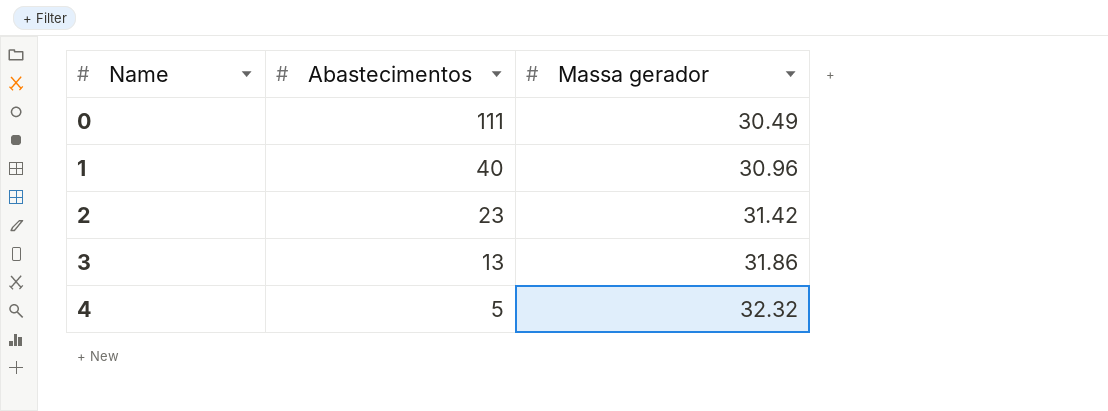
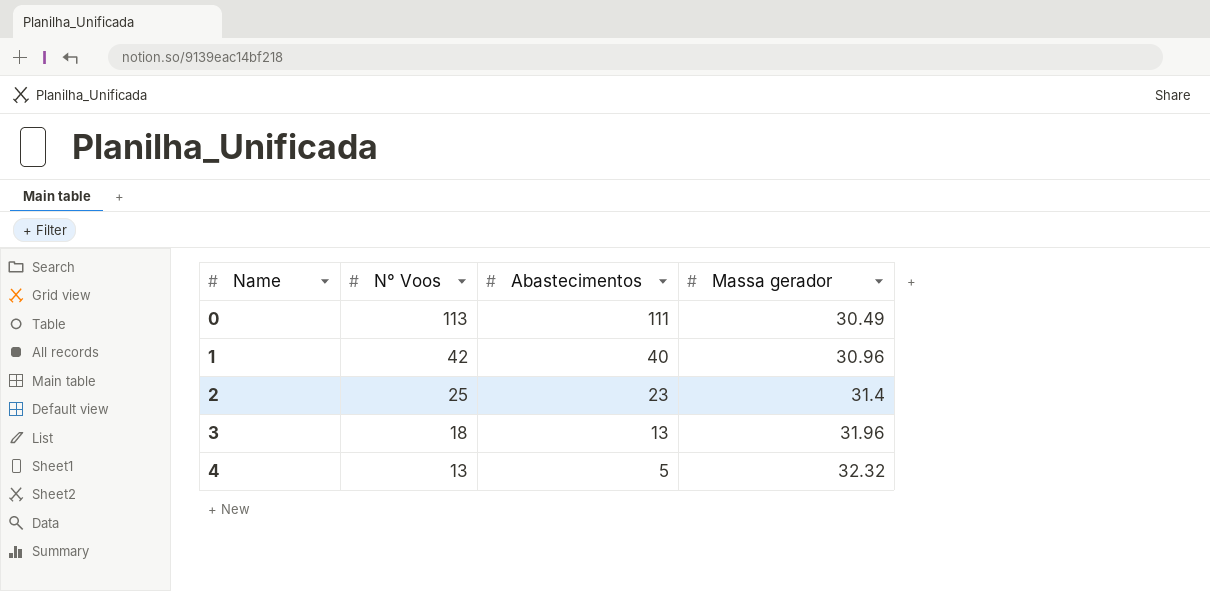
column N° Voos | position: none -> 2
2 | Massa gerador: 31.42 -> 31.4
3 | Massa gerador: 31.86 -> 31.96

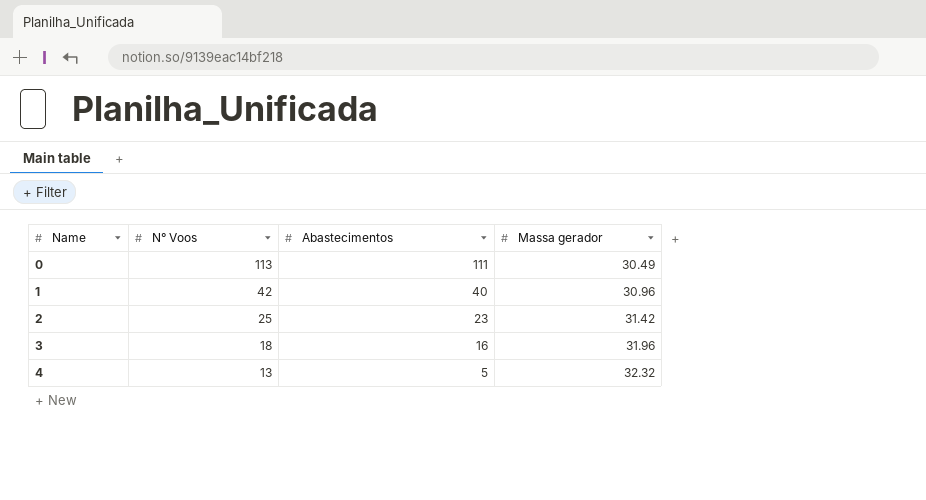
2 | Massa gerador: 31.4 -> 31.42
3 | Abastecimentos: 13 -> 16

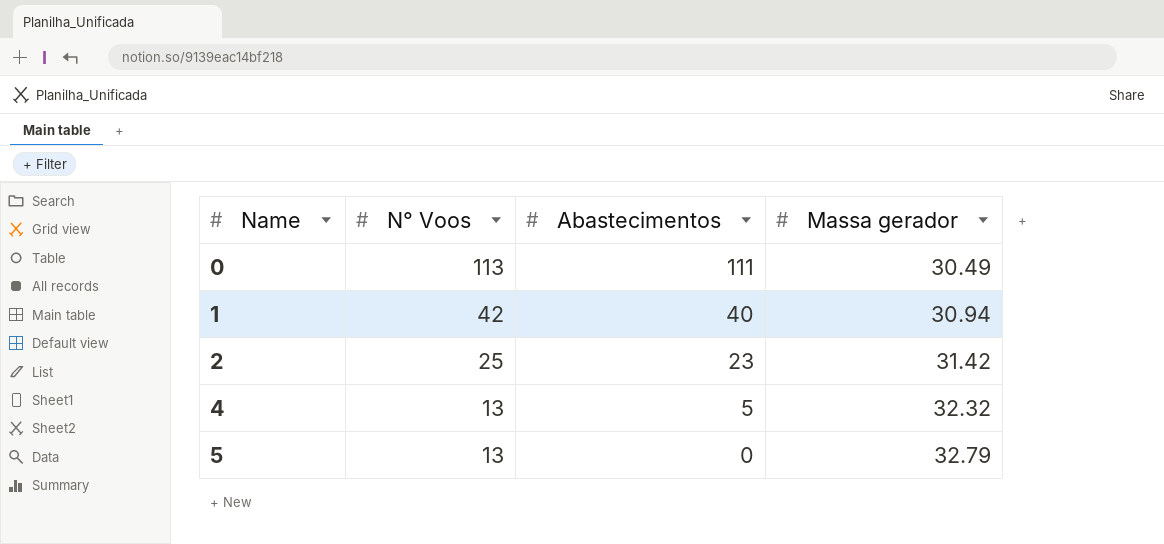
row 3: 18 | 16 | 31.96 -> none
1 | Massa gerador: 30.96 -> 30.94
row 5: none -> 13 | 0 | 32.79

